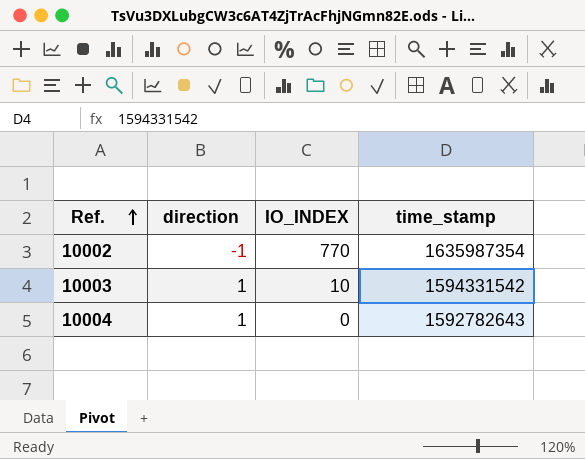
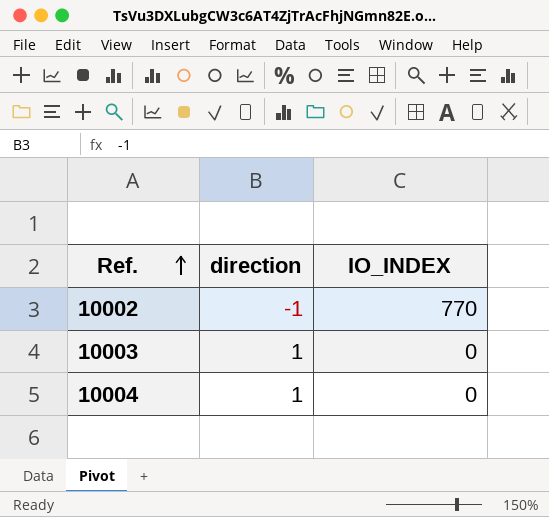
column time_stamp | position: 4 -> none
10003 | IO_INDEX: 10 -> 0

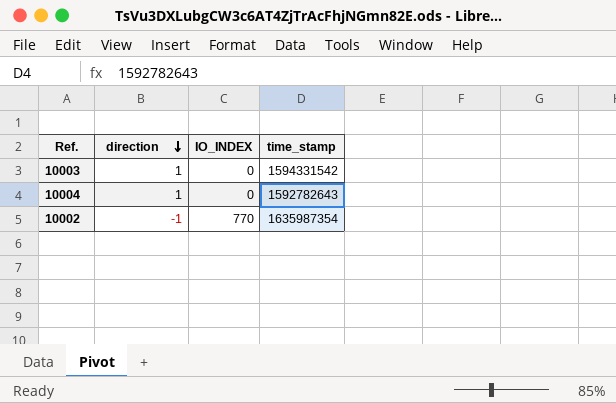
row order: Ref. ascending -> direction descending
column time_stamp | position: none -> 4

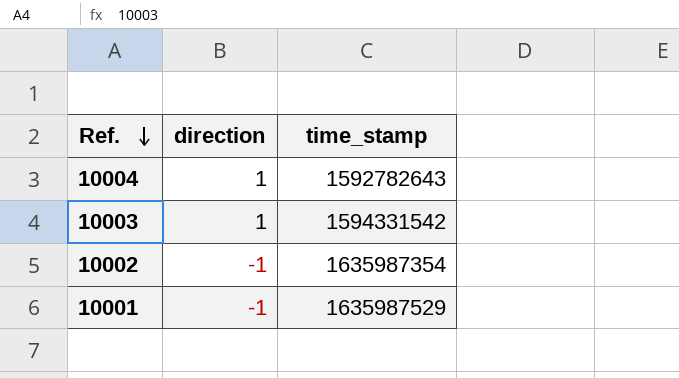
row order: direction descending -> Ref. descending
column IO_INDEX | position: 3 -> none
row 10001: none -> -1 | 1635987529

